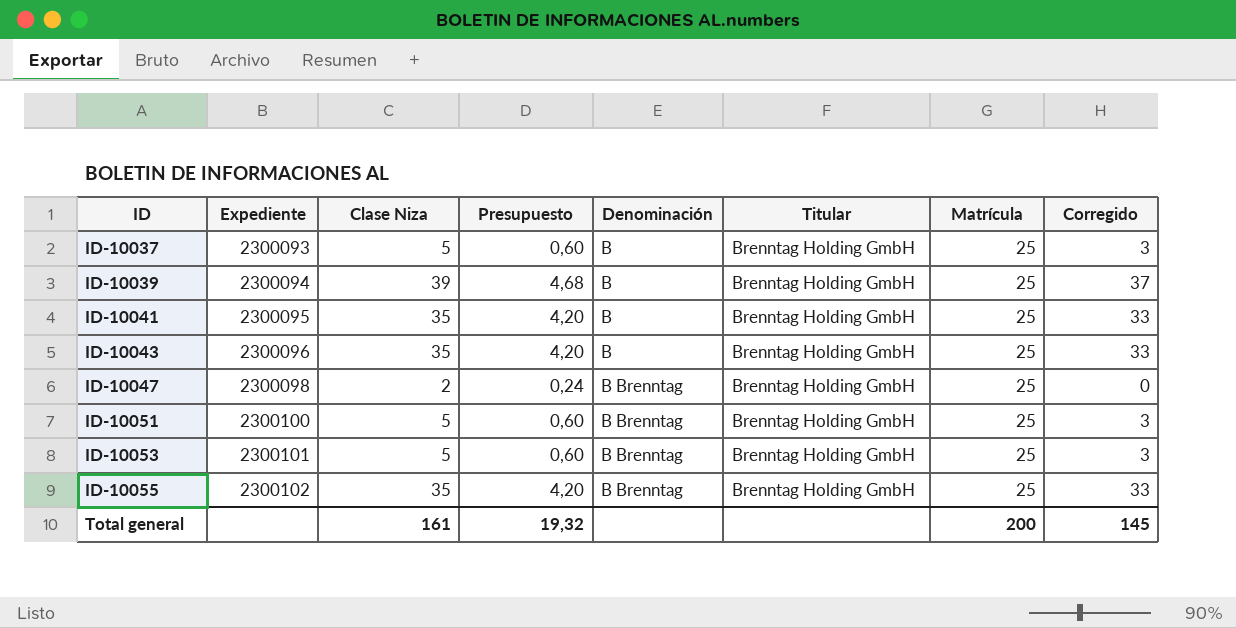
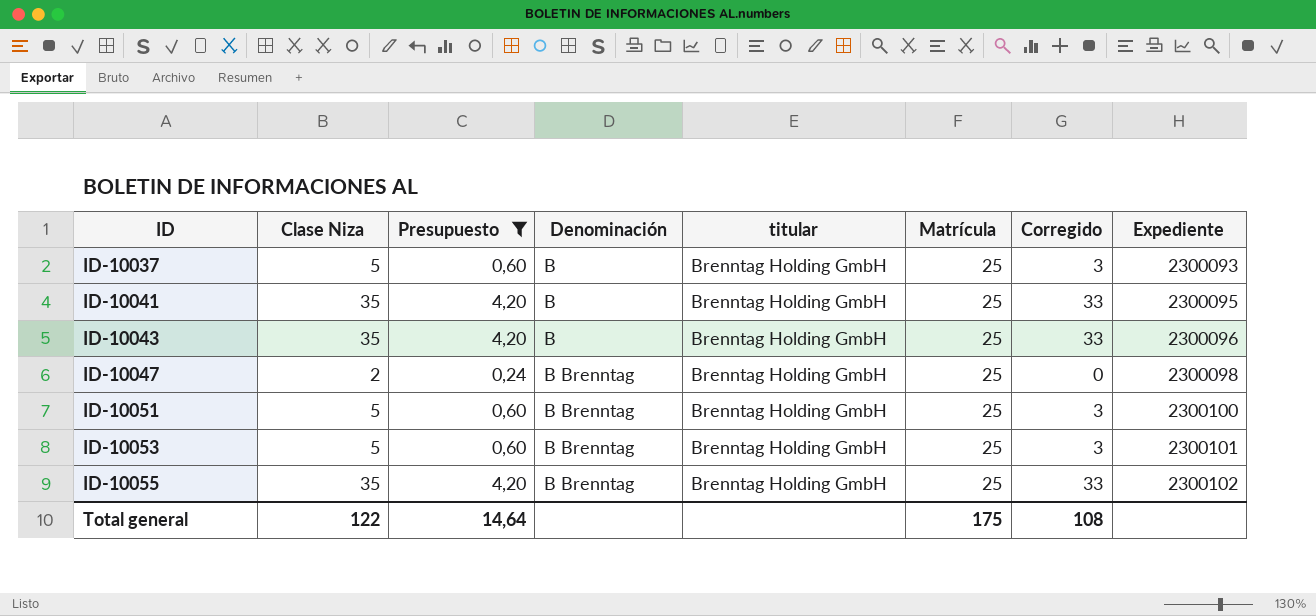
filter: none -> Presupuesto != 4,68
column name: Titular -> titular
column Expediente | position: 2 -> 8
Total general | Clase Niza: 161 -> 122
Total general | Presupuesto: 19,32 -> 14,64
Total general | Matrícula: 200 -> 175
Total general | Corregido: 145 -> 108

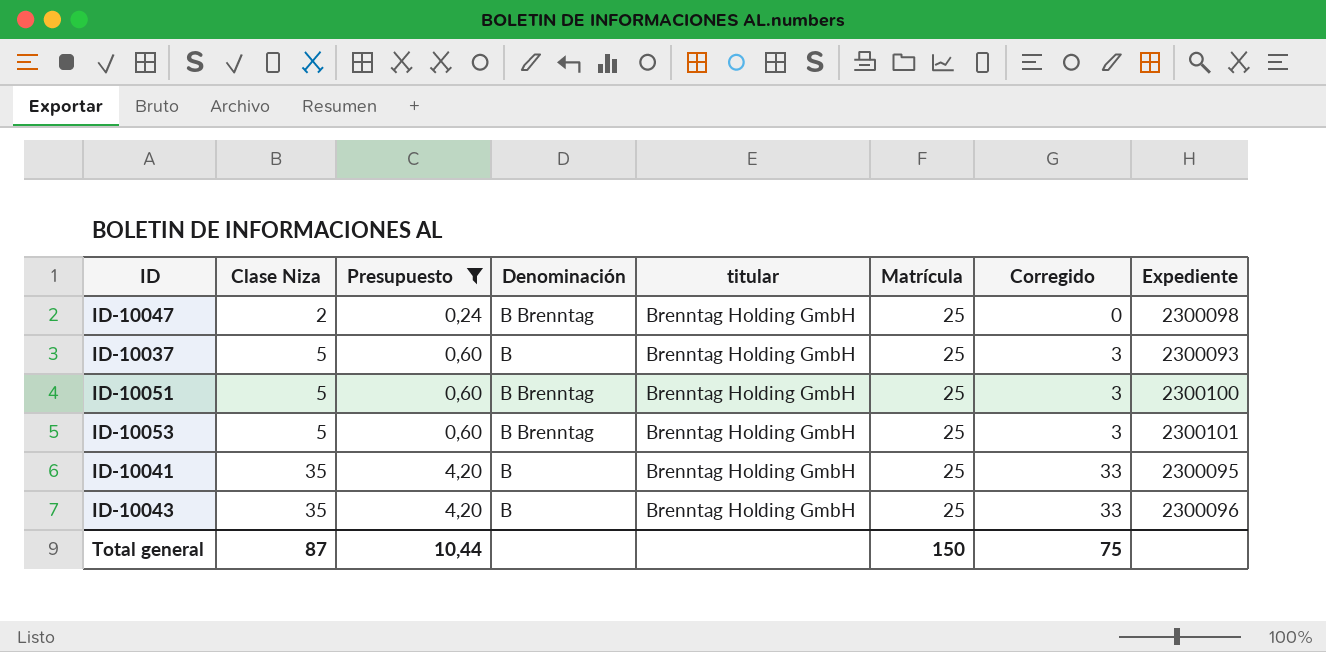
row order: ID ascending -> Clase Niza ascending
row ID-10055: 35 | 4,20 | B Brenntag | Brenntag Holding GmbH | 25 | 33 | 2300102 -> none
Total general | Clase Niza: 122 -> 87
Total general | Presupuesto: 14,64 -> 10,44
Total general | Matrícula: 175 -> 150
Total general | Corregido: 108 -> 75

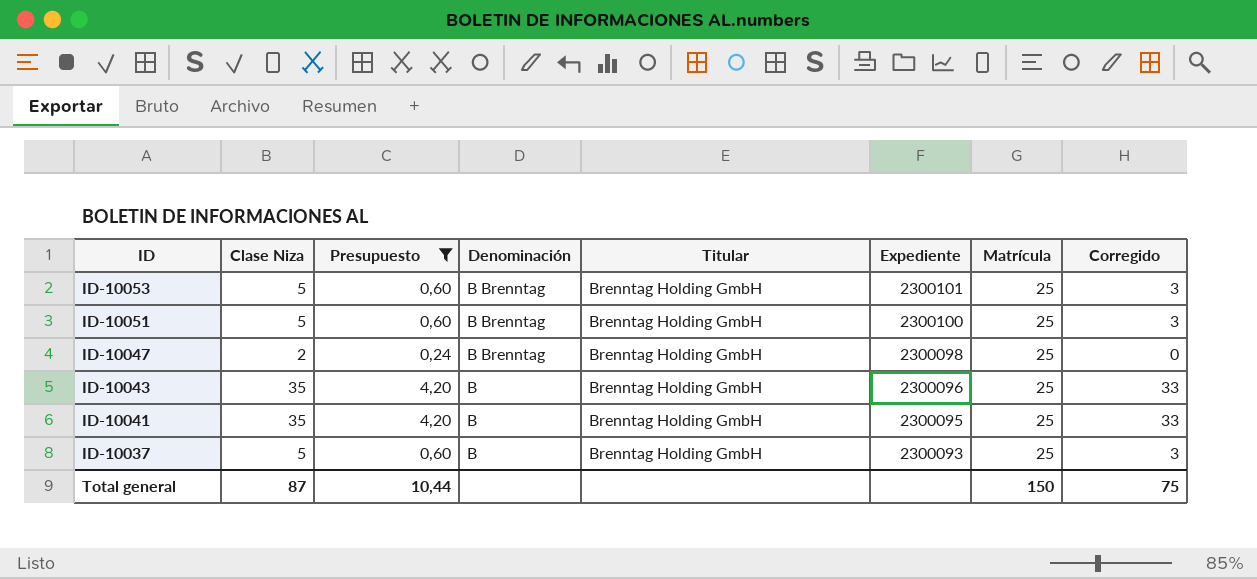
row order: Clase Niza ascending -> ID descending
column name: titular -> Titular
column Expediente | position: 8 -> 6

